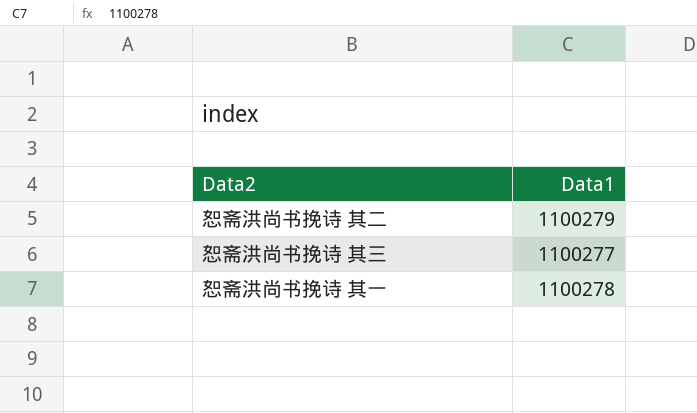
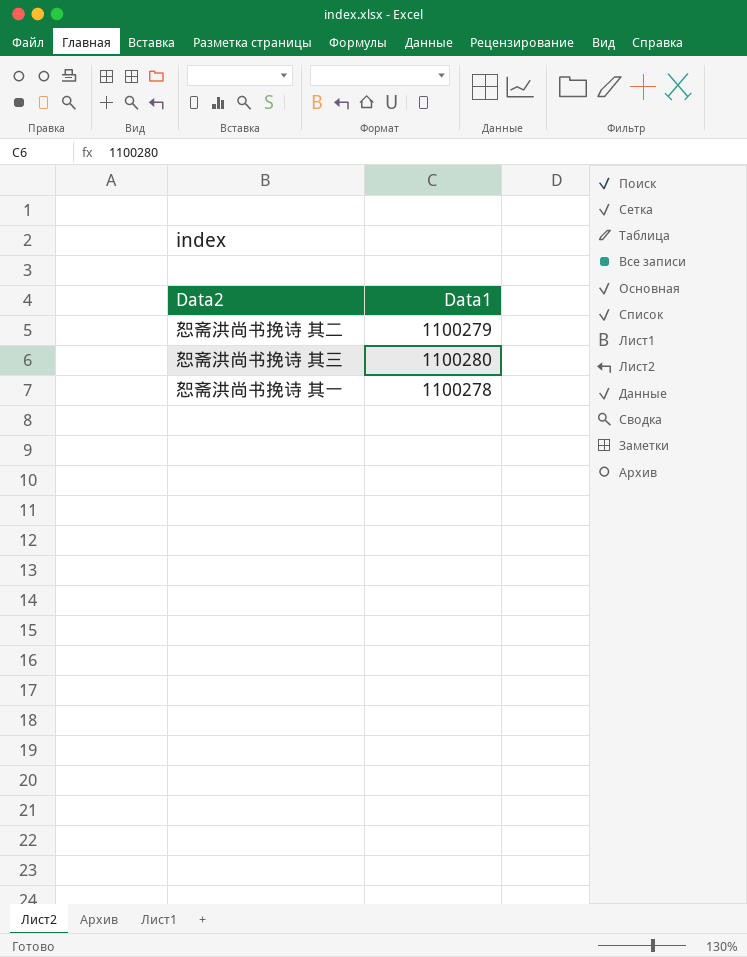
恕斋洪尚书挽诗 其三 | Data1: 1100277 -> 1100280

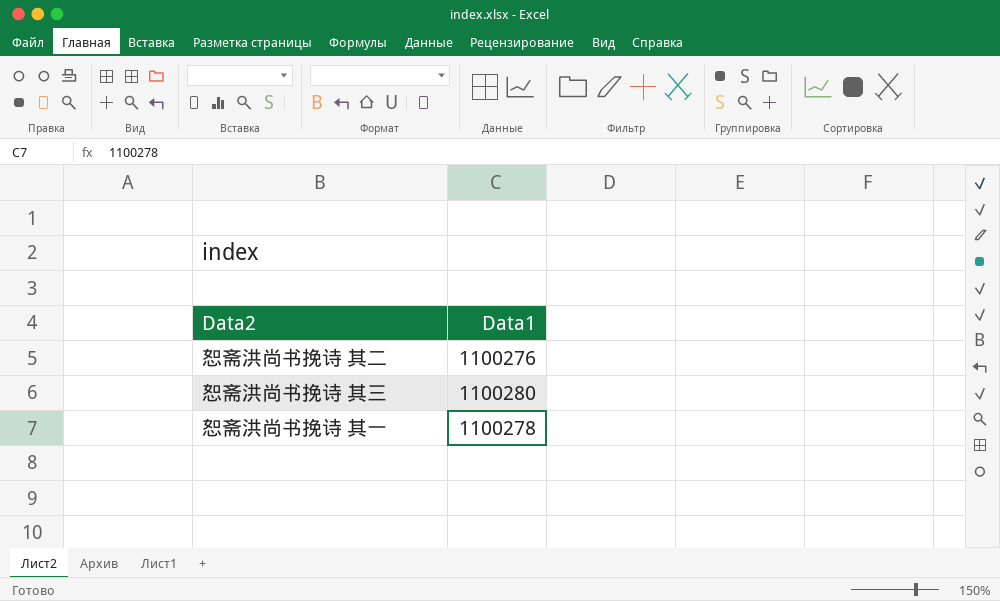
恕斋洪尚书挽诗 其二 | Data1: 1100279 -> 1100276

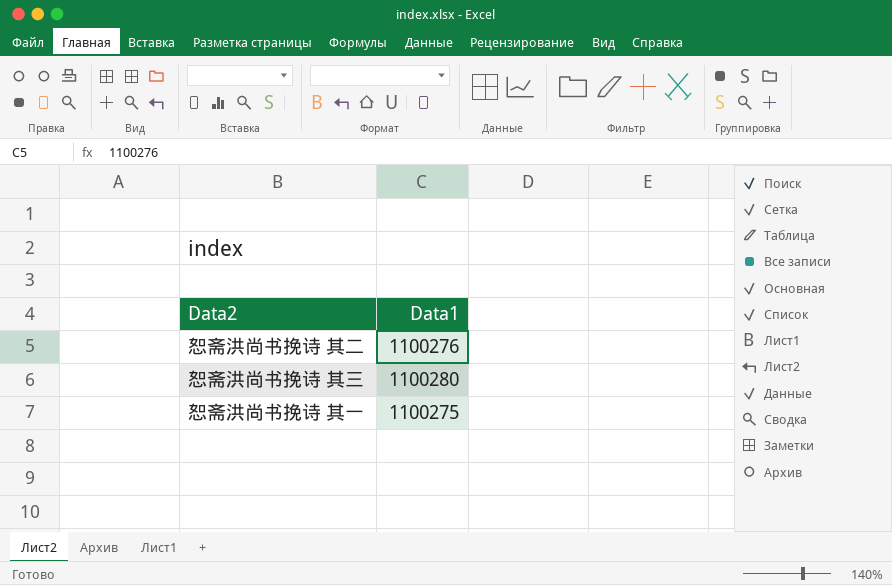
恕斋洪尚书挽诗 其一 | Data1: 1100278 -> 1100275

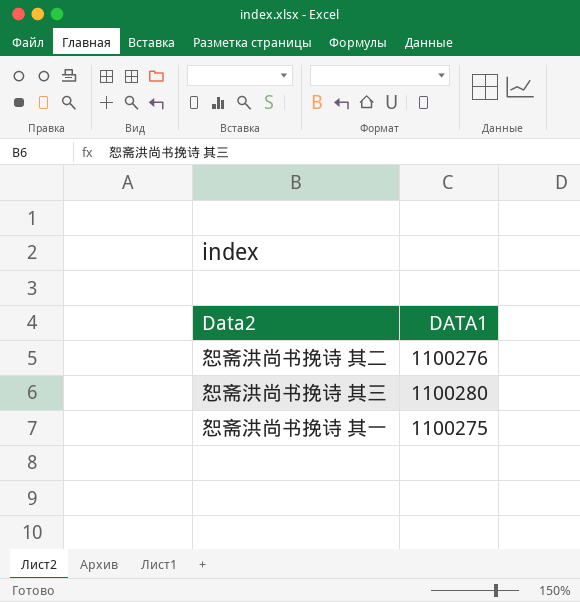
column name: Data1 -> DATA1

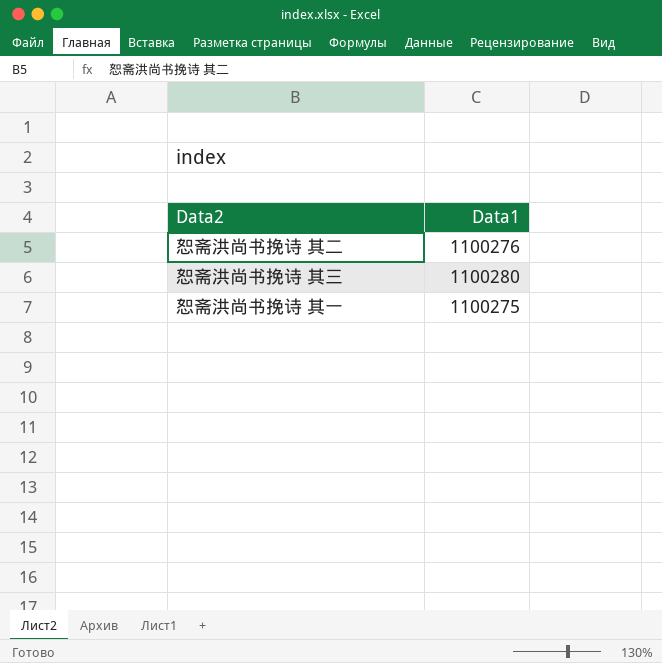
column name: DATA1 -> Data1

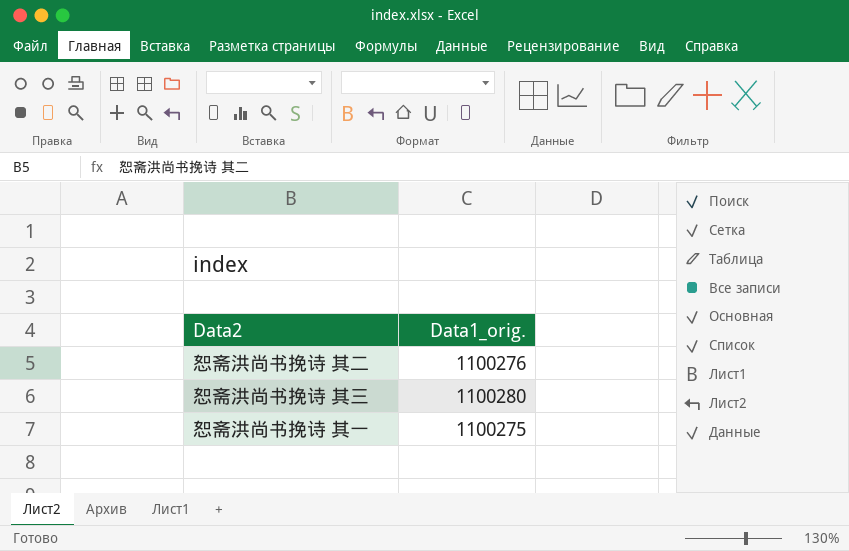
column name: Data1 -> Data1_orig.

